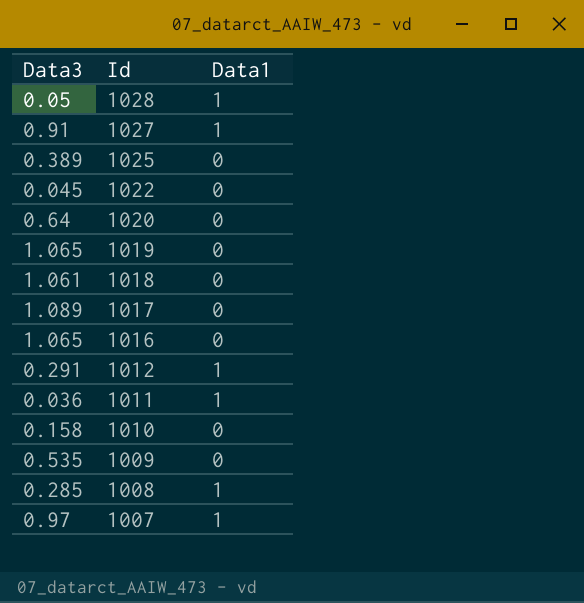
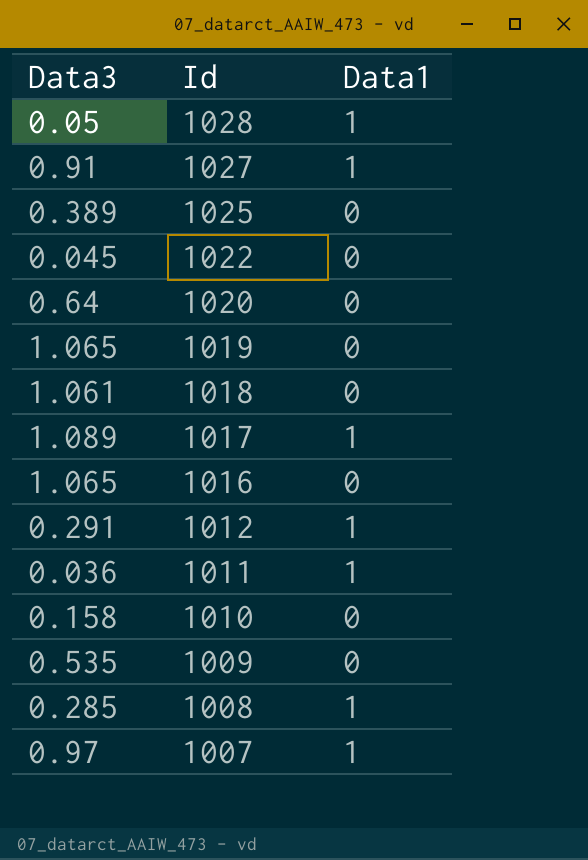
1017 | Data1: 0 -> 1

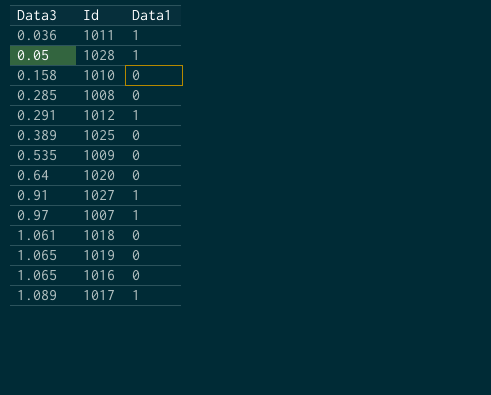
row order: Id descending -> Data3 ascending
row 1022: 0.045 | 0 -> none
1008 | Data1: 1 -> 0

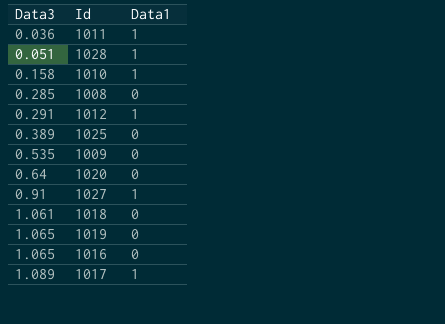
row 1007: 0.97 | 1 -> none
1028 | Data3: 0.05 -> 0.051
1010 | Data1: 0 -> 1

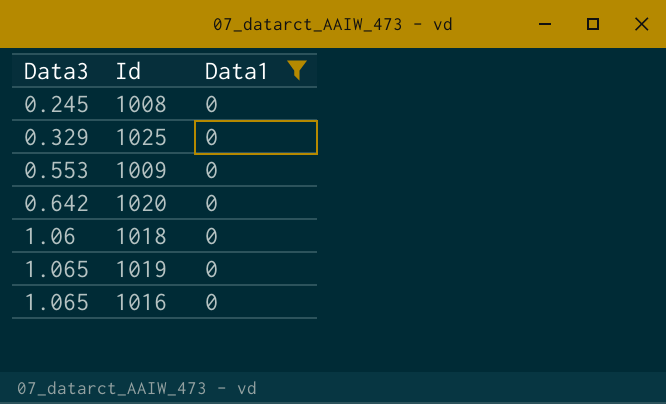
filter: none -> Data1 = 0
1008 | Data3: 0.285 -> 0.245
1025 | Data3: 0.389 -> 0.329
1009 | Data3: 0.535 -> 0.553
1020 | Data3: 0.64 -> 0.642
1018 | Data3: 1.061 -> 1.06

